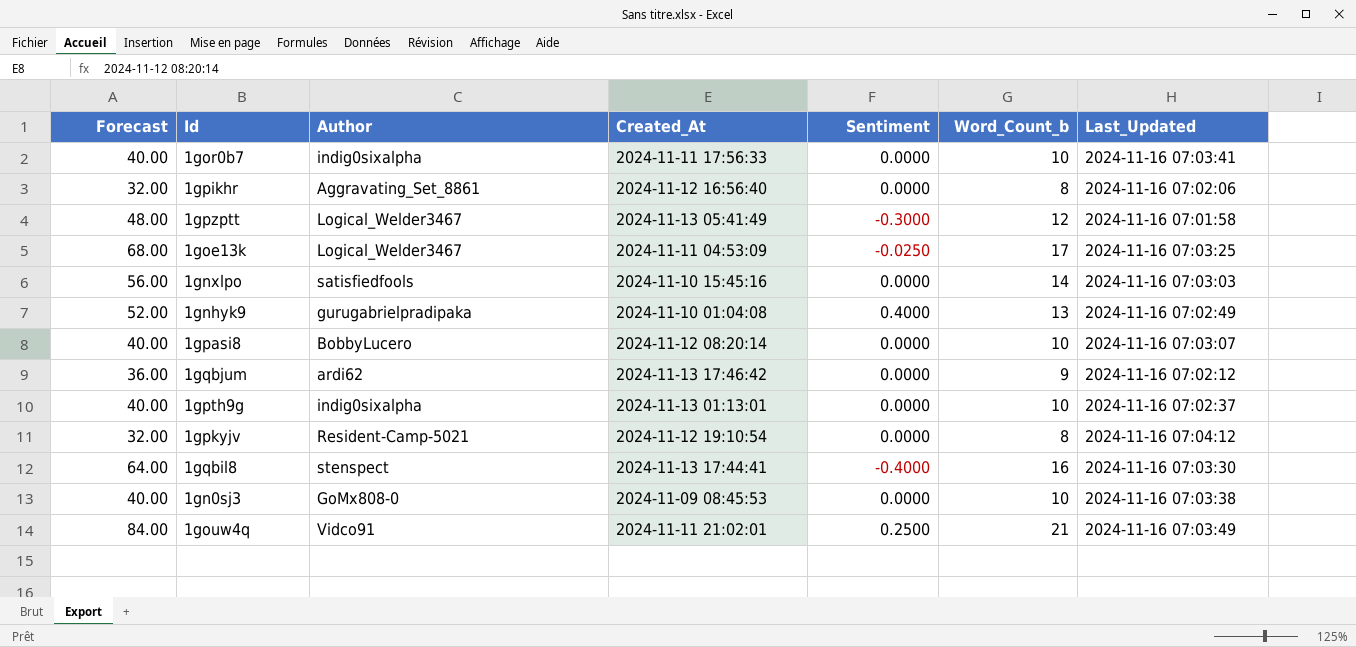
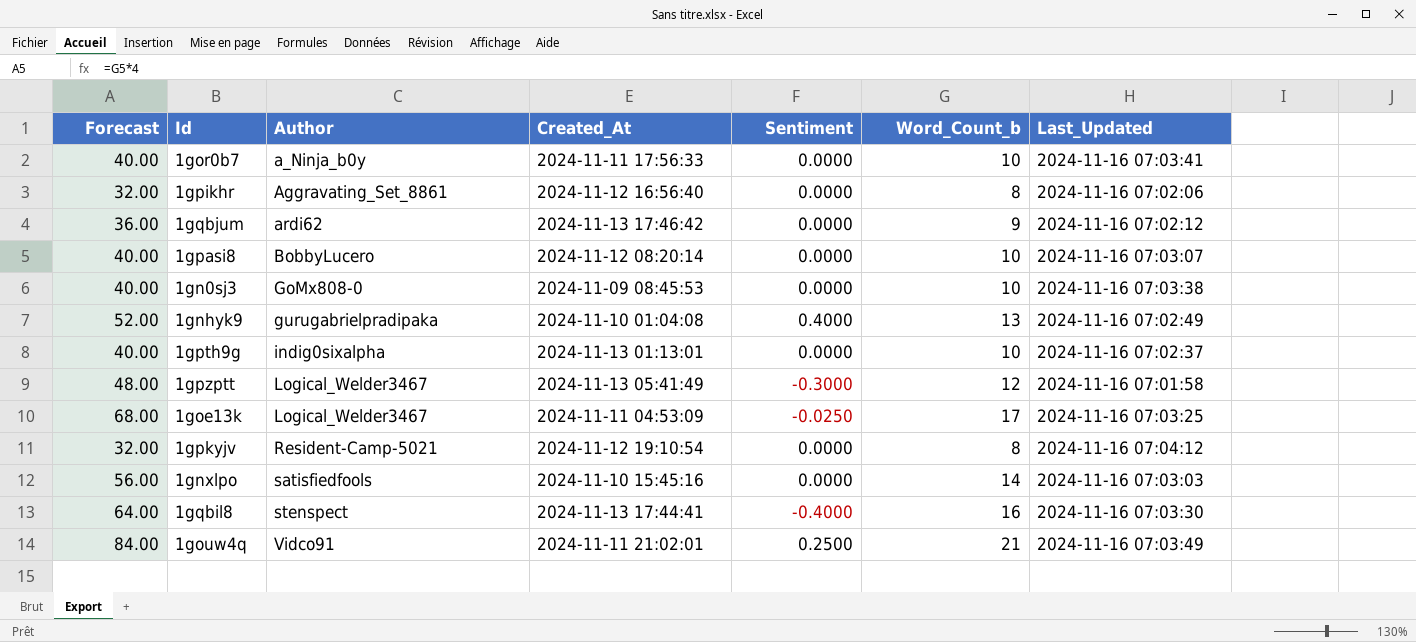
row order: none -> Author ascending
1gor0b7 | Author: indig0sixalpha -> a_Ninja_b0y

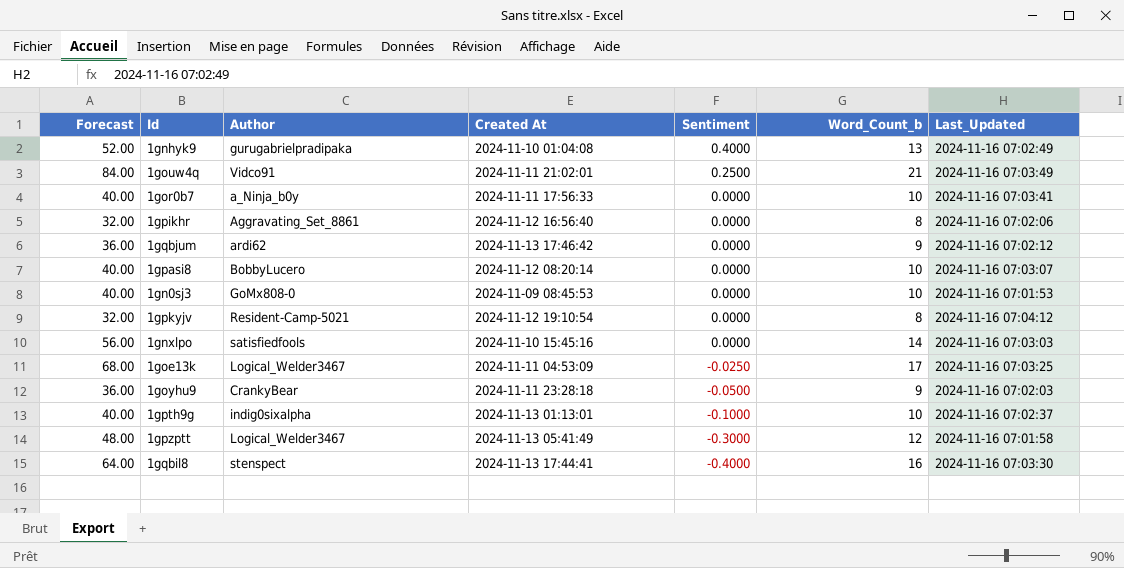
row order: Author ascending -> Sentiment descending
column name: Created_At -> Created At
1gn0sj3 | Last_Updated: 2024-11-16 07:03:38 -> 2024-11-16 07:01:53
row 1goyhu9: none -> 36.00 | CrankyBear | 2024-11-11 23:28:18 | -0.0500 | 9 | 2024-11-16 07:02:03
1gpth9g | Sentiment: 0.0000 -> -0.1000

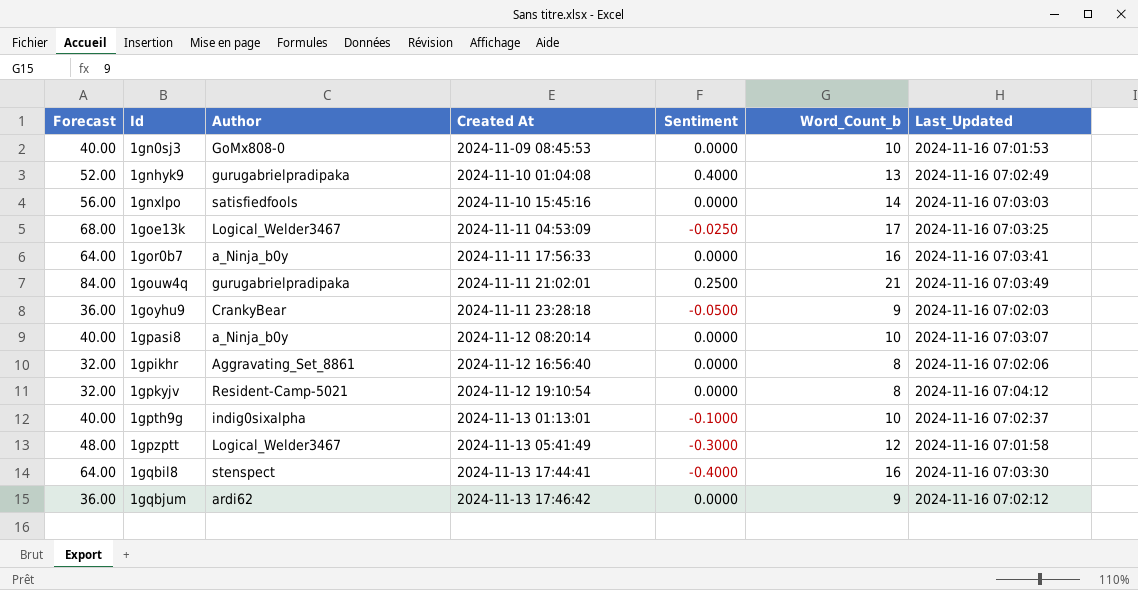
row order: Sentiment descending -> Id ascending
1gor0b7 | Forecast: 40.00 -> 64.00
1gor0b7 | Word_Count_b: 10 -> 16
1gouw4q | Author: Vidco91 -> gurugabrielpradipaka
1gpasi8 | Author: BobbyLucero -> a_Ninja_b0y

